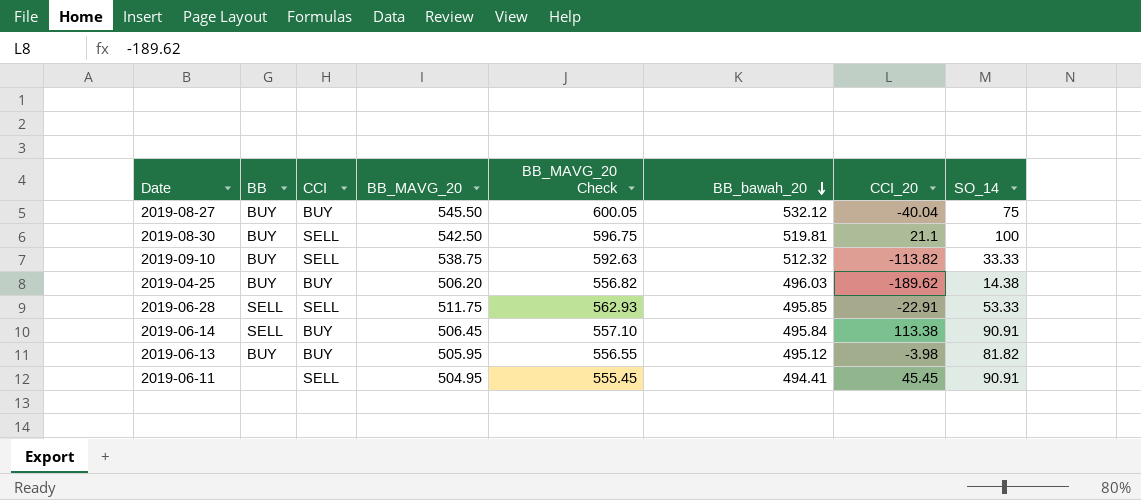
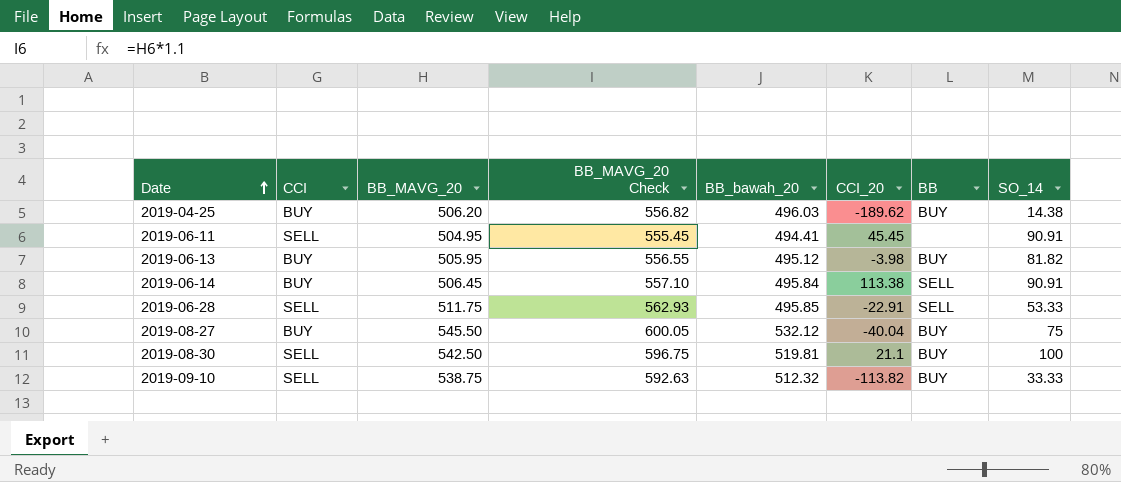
row order: BB_bawah_20 descending -> Date ascending
column BB | position: 2 -> 7

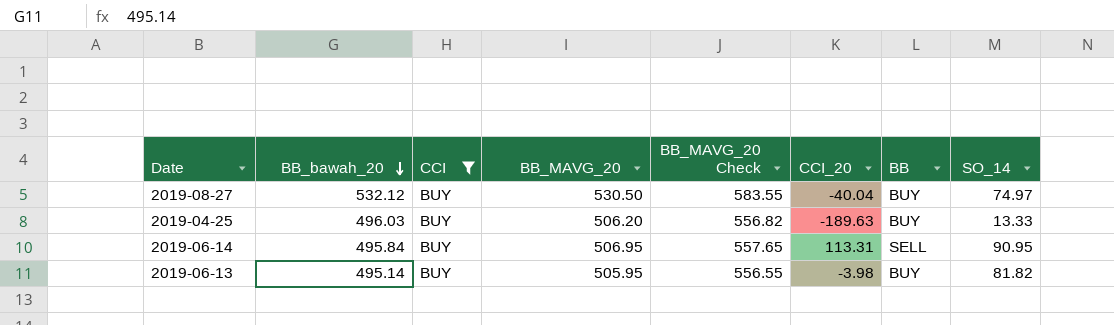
filter: none -> CCI = BUY
row order: Date ascending -> BB_bawah_20 descending
column BB_bawah_20 | position: 5 -> 2
2019-08-27 | BB_MAVG_20: 545.50 -> 530.50
2019-08-27 | BB_MAVG_20 Check: 600.05 -> 583.55
2019-08-27 | SO_14: 75 -> 74.97
2019-04-25 | CCI_20: -189.62 -> -189.63
2019-04-25 | SO_14: 14.38 -> 13.33
2019-06-14 | BB_MAVG_20: 506.45 -> 506.95
2019-06-14 | BB_MAVG_20 Check: 557.10 -> 557.65
2019-06-14 | CCI_20: 113.38 -> 113.31
2019-06-14 | SO_14: 90.91 -> 90.95
2019-06-13 | BB_bawah_20: 495.12 -> 495.14

